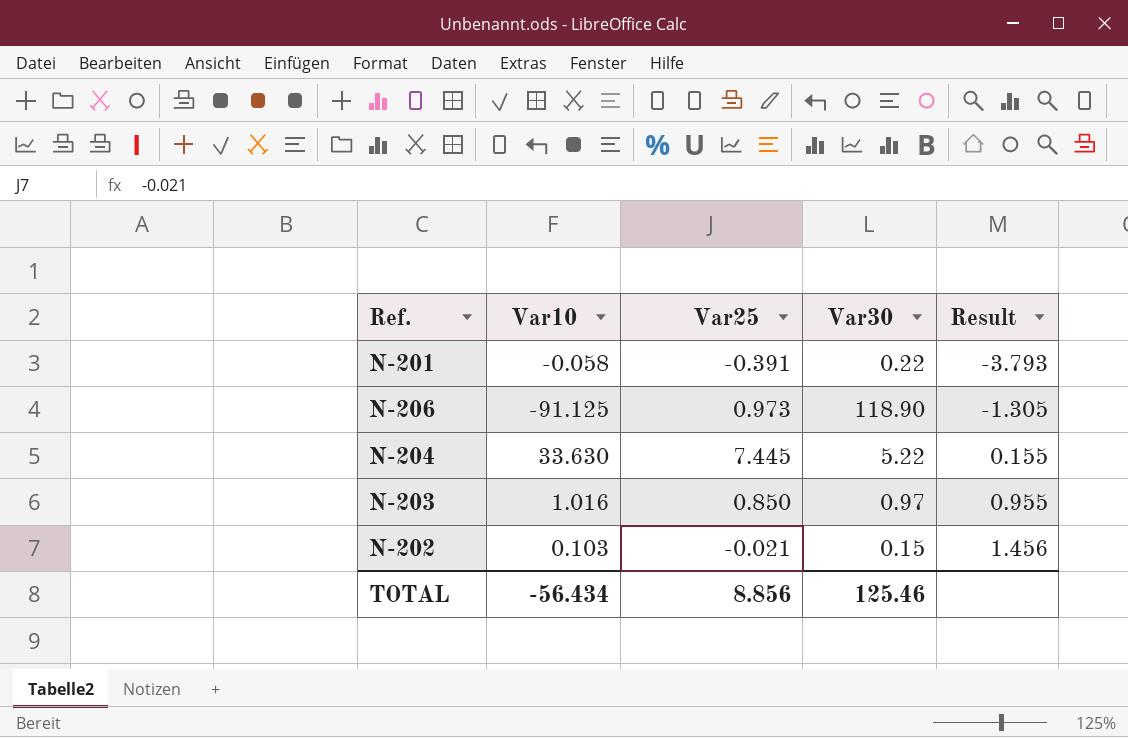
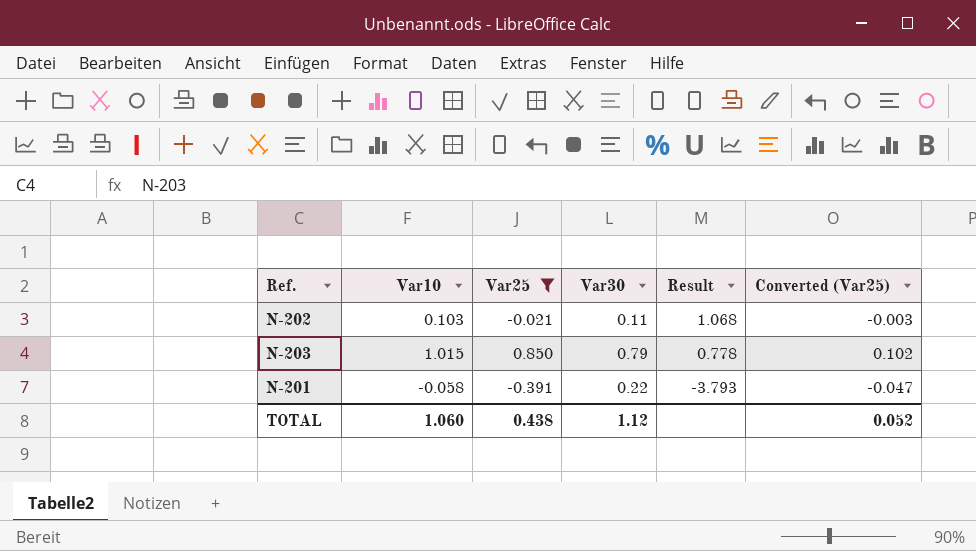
filter: none -> Var25 <= 0.850
row order: Result ascending -> Result descending
column Converted (Var25) | formula: none -> [Var25] * 0.12
N-202 | Var30: 0.15 -> 0.11
N-202 | Result: 1.456 -> 1.068
N-203 | Var10: 1.016 -> 1.015
N-203 | Var30: 0.97 -> 0.79
N-203 | Result: 0.955 -> 0.778
TOTAL | Var10: -56.434 -> 1.060
TOTAL | Var25: 8.856 -> 0.438
TOTAL | Var30: 125.46 -> 1.12

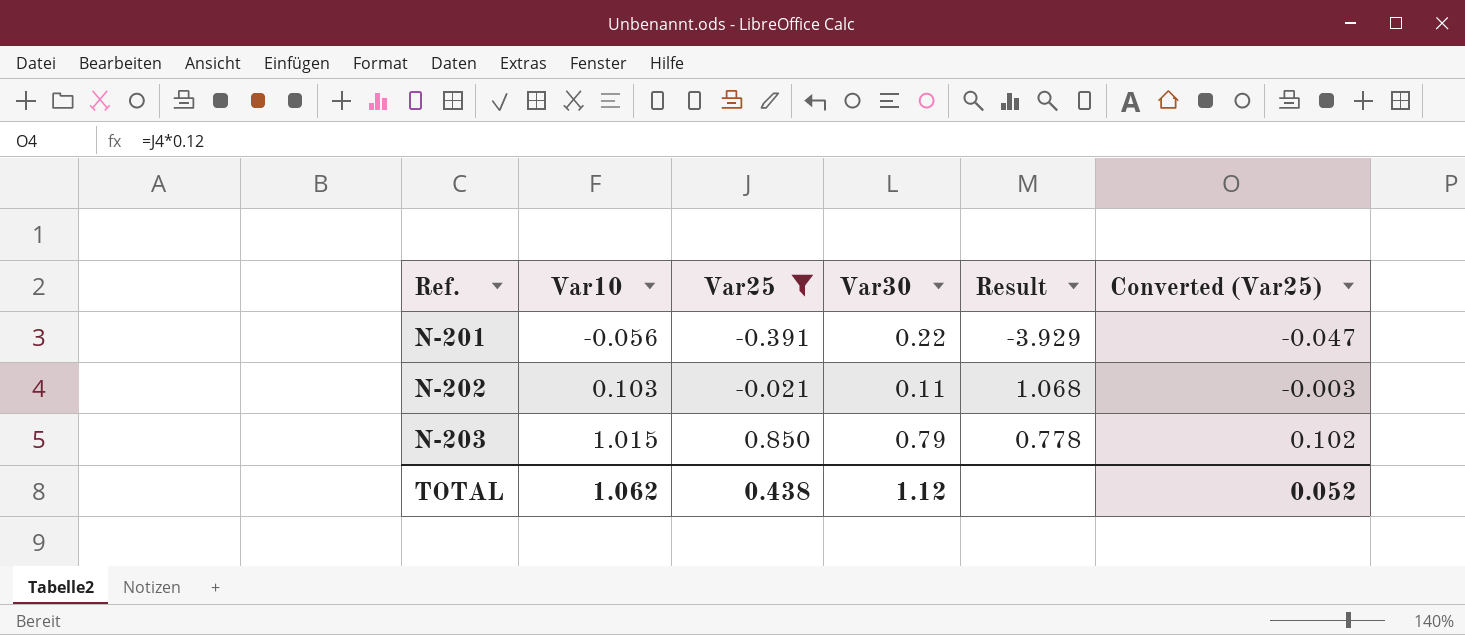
row order: Result descending -> Ref. ascending
N-201 | Var10: -0.058 -> -0.056
N-201 | Result: -3.793 -> -3.929
TOTAL | Var10: 1.060 -> 1.062

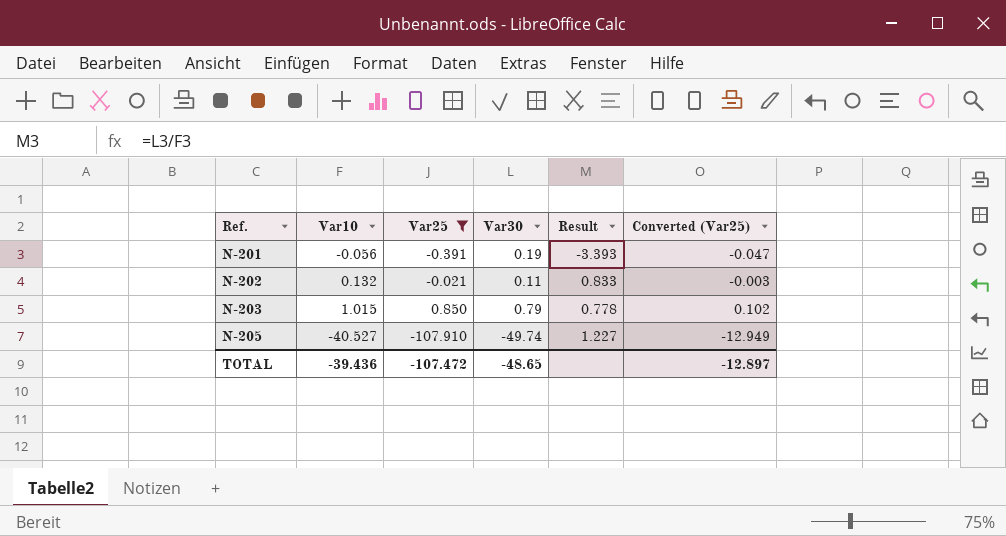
N-201 | Var30: 0.22 -> 0.19
N-201 | Result: -3.929 -> -3.393
N-202 | Var10: 0.103 -> 0.132
N-202 | Result: 1.068 -> 0.833
row N-205: none -> -40.527 | -107.910 | -49.74 | 1.227 | -12.949
TOTAL | Var10: 1.062 -> -39.436
TOTAL | Var25: 0.438 -> -107.472
TOTAL | Var30: 1.12 -> -48.65
TOTAL | Converted (Var25): 0.052 -> -12.897

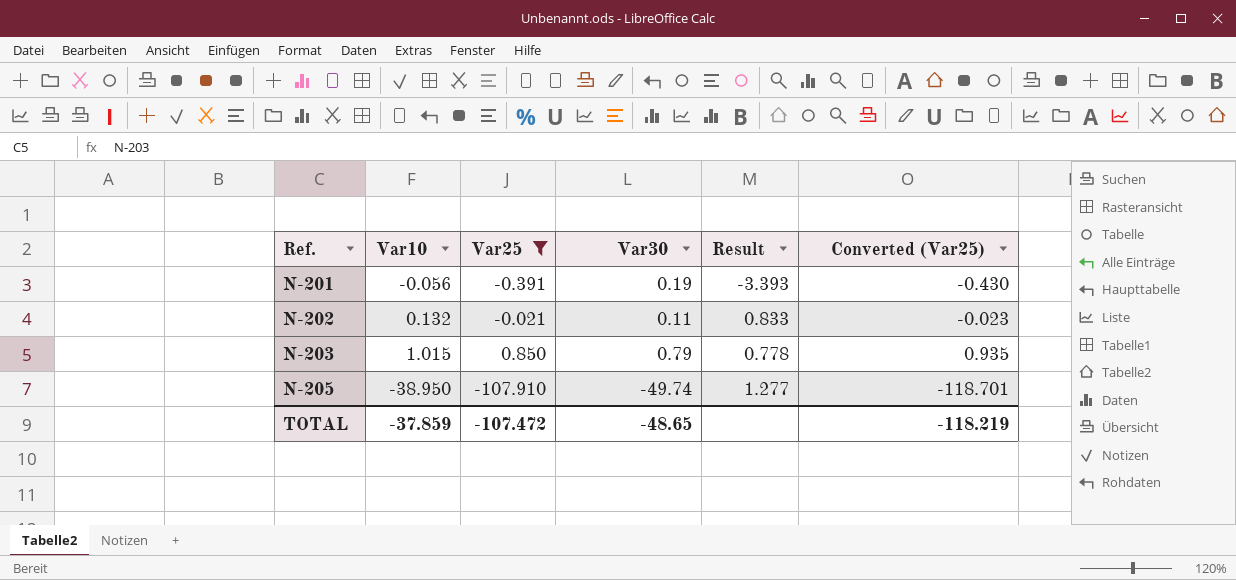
column Converted (Var25) | formula: [Var25] * 0.12 -> [Var25] * 1.1
N-205 | Var10: -40.527 -> -38.950
N-205 | Result: 1.227 -> 1.277
TOTAL | Var10: -39.436 -> -37.859
TOTAL | Converted (Var25): -12.897 -> -118.219

